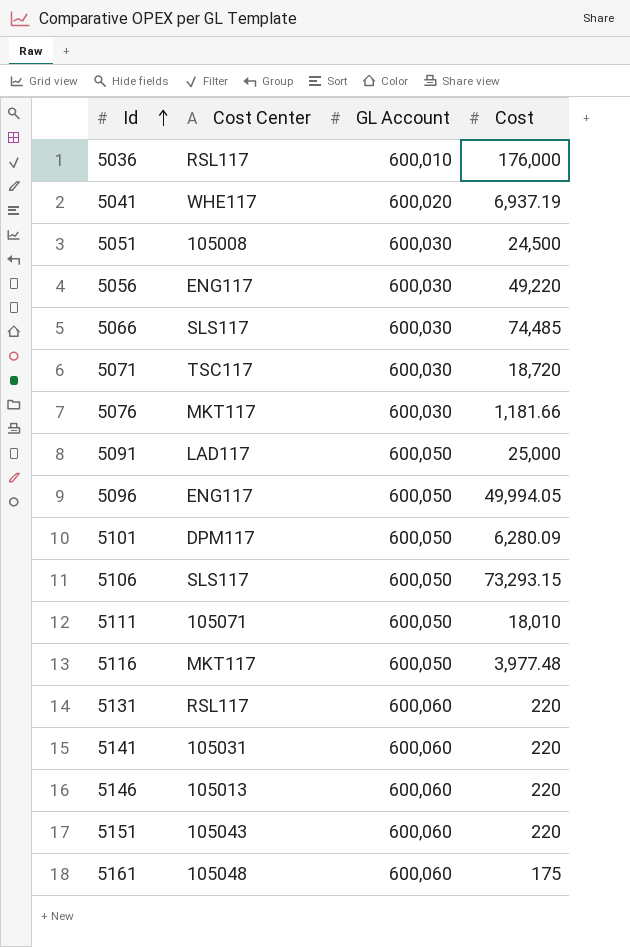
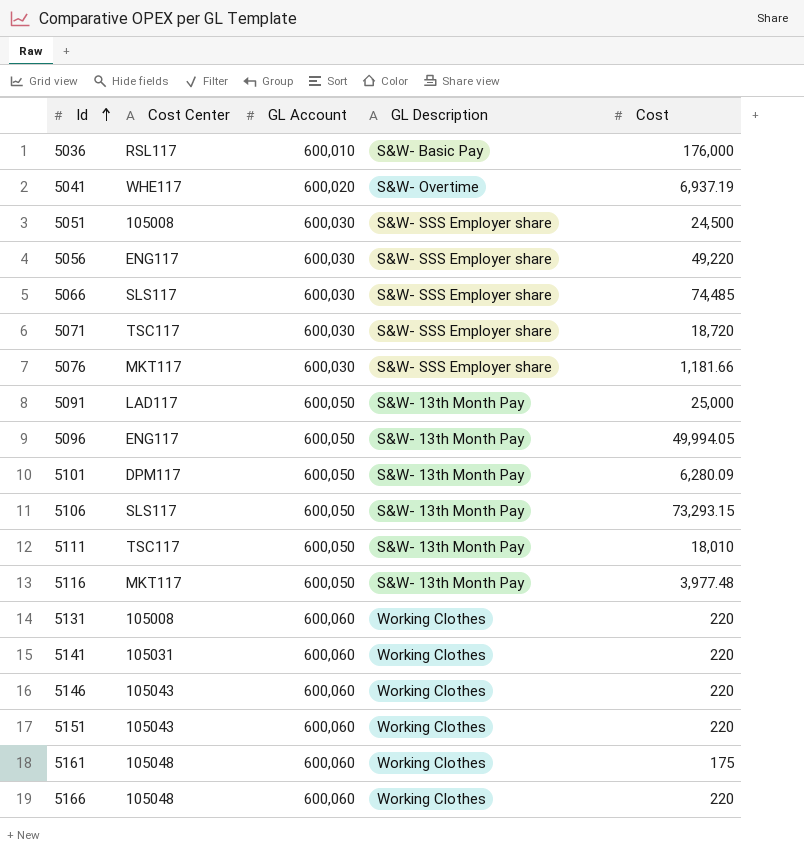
column GL Description | position: none -> 4
5111 | Cost Center: 105071 -> TSC117
5131 | Cost Center: RSL117 -> 105008
5146 | Cost Center: 105013 -> 105043
row 5166: none -> 105048 | 600,060 | Working Clothes | 220

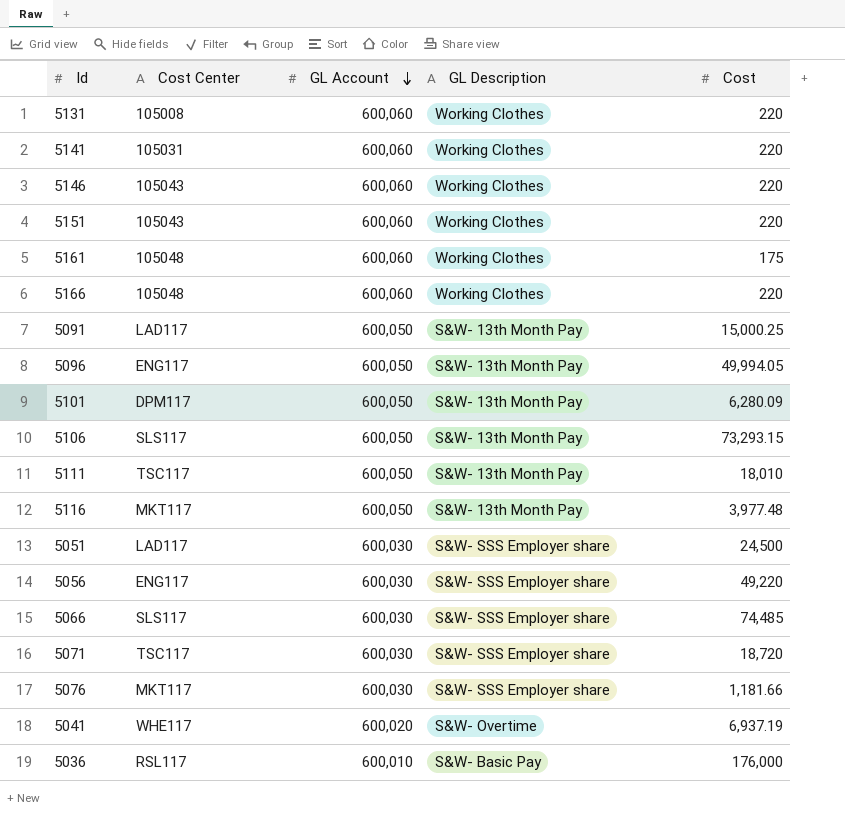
row order: Id ascending -> GL Account descending
5091 | Cost: 25,000 -> 15,000.25
5051 | Cost Center: 105008 -> LAD117

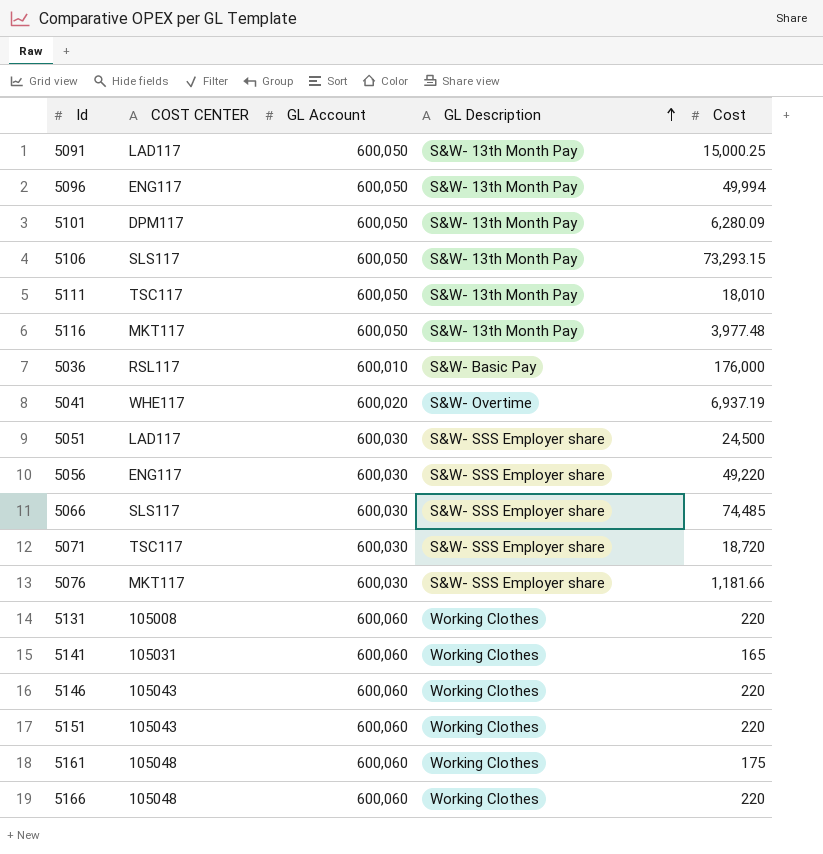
row order: GL Account descending -> GL Description ascending
column name: Cost Center -> COST CENTER
5096 | Cost: 49,994.05 -> 49,994
5141 | Cost: 220 -> 165

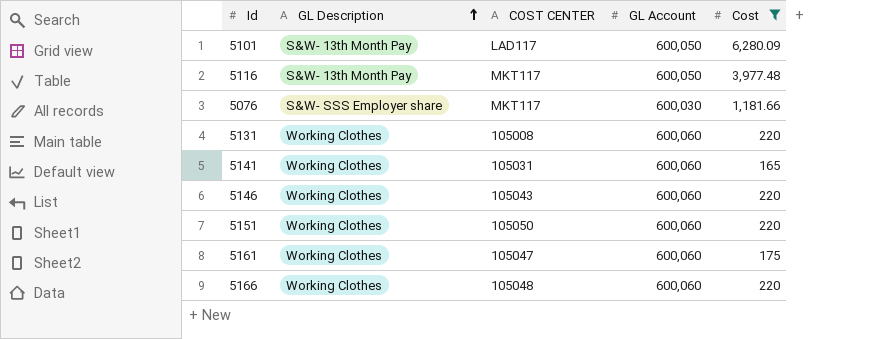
filter: none -> Cost <= 6,280.09
column GL Description | position: 4 -> 2
5101 | COST CENTER: DPM117 -> LAD117
5151 | COST CENTER: 105043 -> 105050
5161 | COST CENTER: 105048 -> 105047

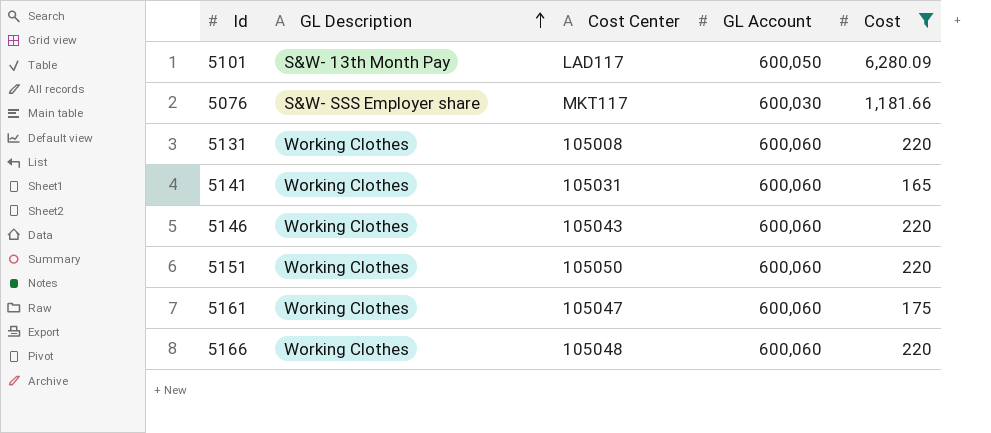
column name: COST CENTER -> Cost Center
row 5116: S&W- 13th Month Pay | MKT117 | 600,050 | 3,977.48 -> none

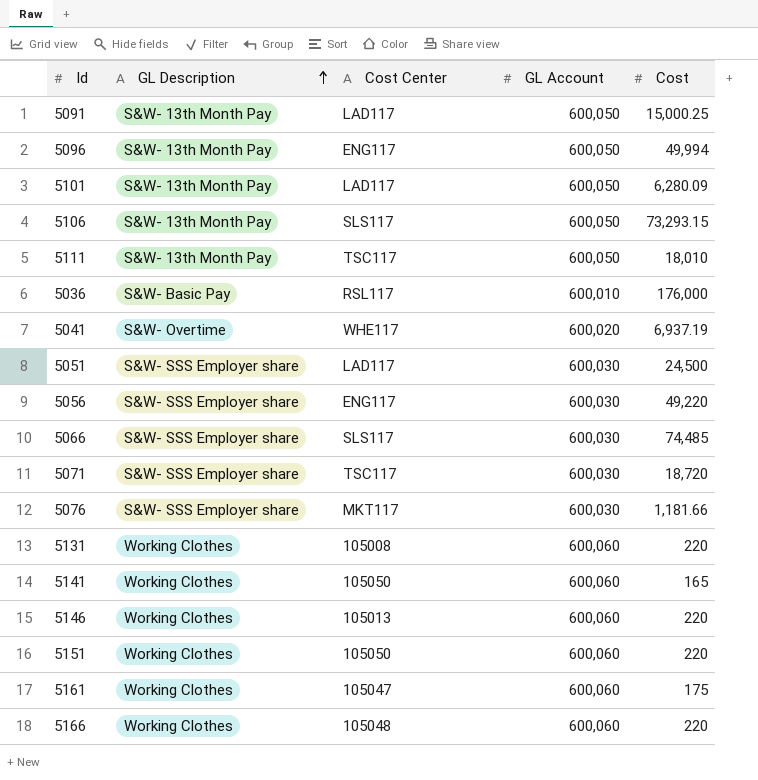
filter: Cost <= 6,280.09 -> none
5141 | Cost Center: 105031 -> 105050
5146 | Cost Center: 105043 -> 105013

